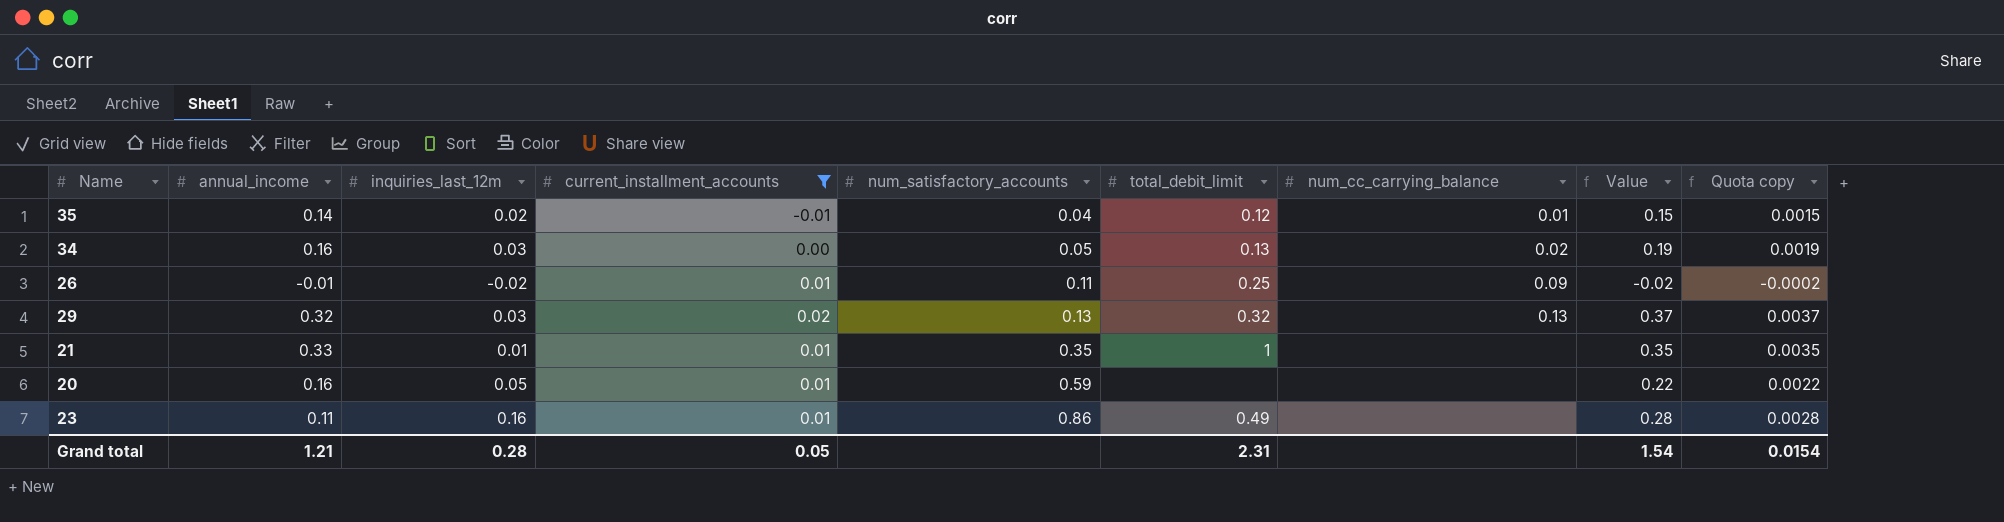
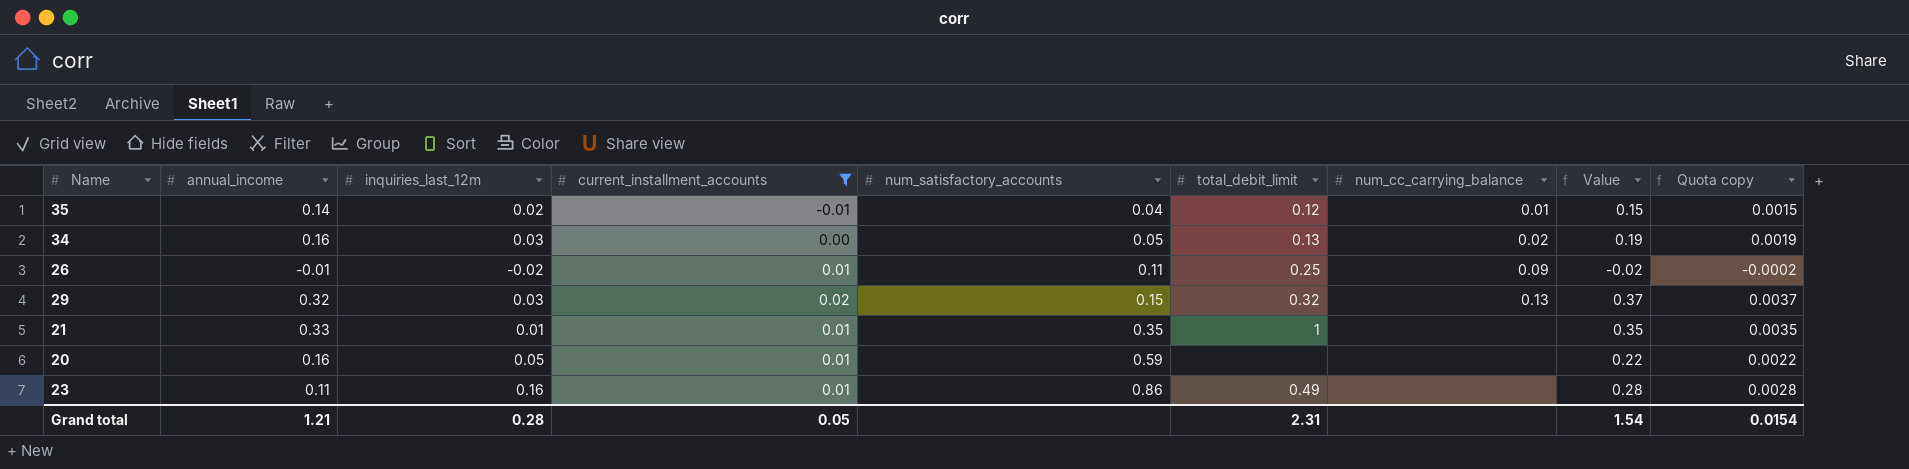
29 | num_satisfactory_accounts: 0.13 -> 0.15

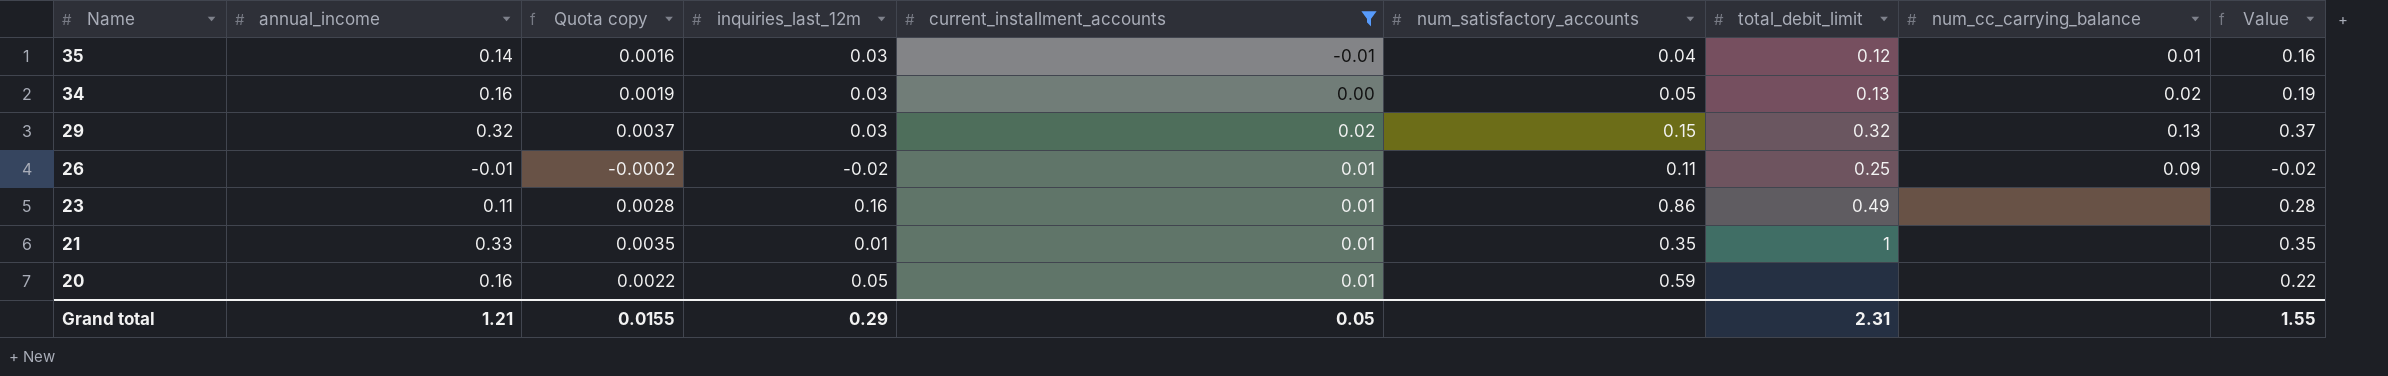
row order: num_satisfactory_accounts ascending -> Name descending
column Quota copy | position: 9 -> 3
35 | Quota copy: 0.0015 -> 0.0016
35 | inquiries_last_12m: 0.02 -> 0.03
35 | Value: 0.15 -> 0.16
Grand total | Quota copy: 0.0154 -> 0.0155
Grand total | inquiries_last_12m: 0.28 -> 0.29
Grand total | Value: 1.54 -> 1.55

